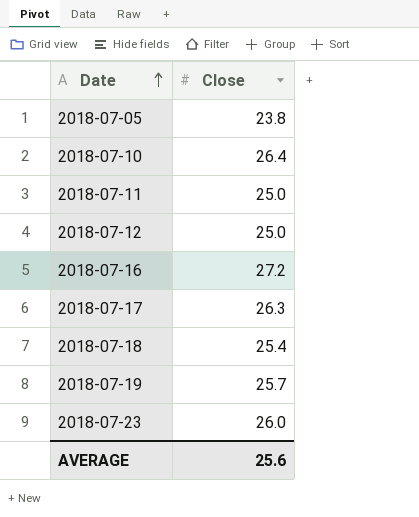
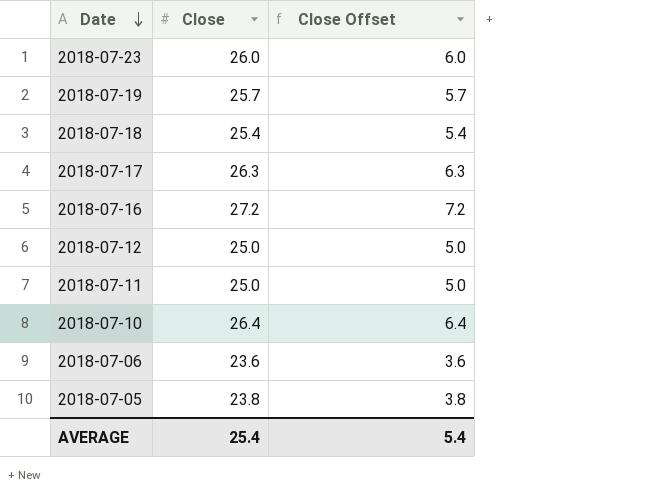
row order: Date ascending -> Date descending
column Close Offset | formula: none -> [Close] - 20
row 2018-07-06: none -> 23.6 | 3.6
AVERAGE | Close: 25.6 -> 25.4

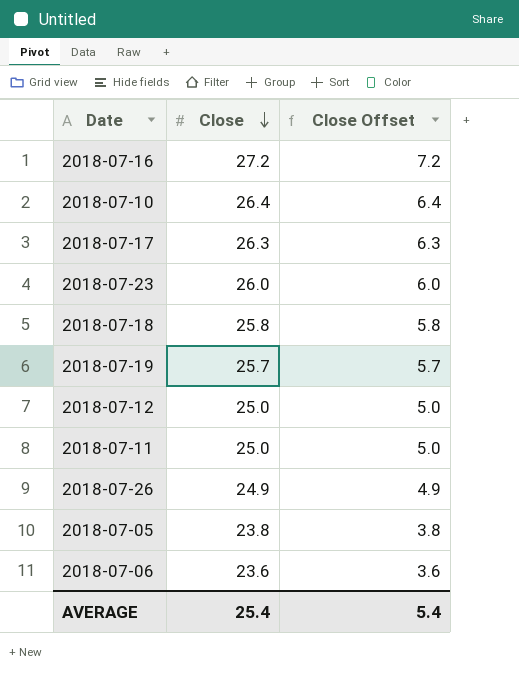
row order: Date descending -> Close descending
2018-07-18 | Close: 25.4 -> 25.8
2018-07-18 | Close Offset: 5.4 -> 5.8
row 2018-07-26: none -> 24.9 | 4.9

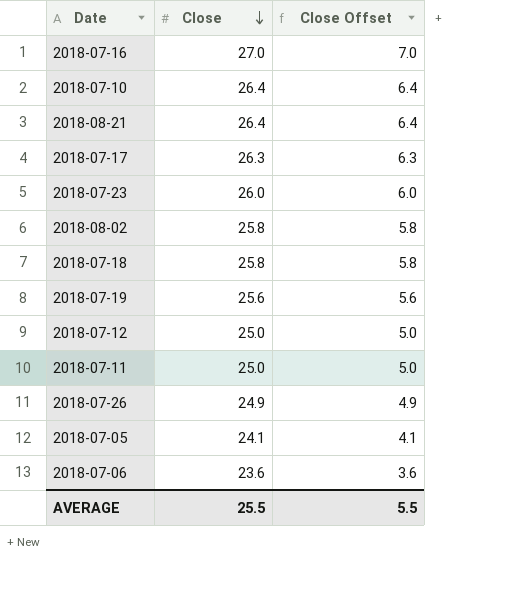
2018-07-16 | Close: 27.2 -> 27.0
2018-07-16 | Close Offset: 7.2 -> 7.0
row 2018-08-21: none -> 26.4 | 6.4
row 2018-08-02: none -> 25.8 | 5.8
2018-07-19 | Close: 25.7 -> 25.6
2018-07-19 | Close Offset: 5.7 -> 5.6
2018-07-05 | Close: 23.8 -> 24.1
2018-07-05 | Close Offset: 3.8 -> 4.1
AVERAGE | Close: 25.4 -> 25.5
AVERAGE | Close Offset: 5.4 -> 5.5

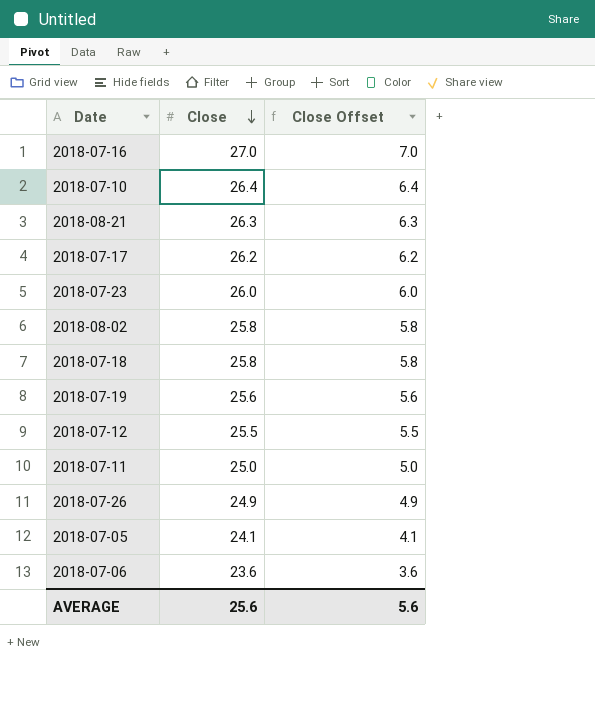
2018-08-21 | Close: 26.4 -> 26.3
2018-08-21 | Close Offset: 6.4 -> 6.3
2018-07-17 | Close: 26.3 -> 26.2
2018-07-17 | Close Offset: 6.3 -> 6.2
2018-07-12 | Close: 25.0 -> 25.5
2018-07-12 | Close Offset: 5.0 -> 5.5
AVERAGE | Close: 25.5 -> 25.6
AVERAGE | Close Offset: 5.5 -> 5.6

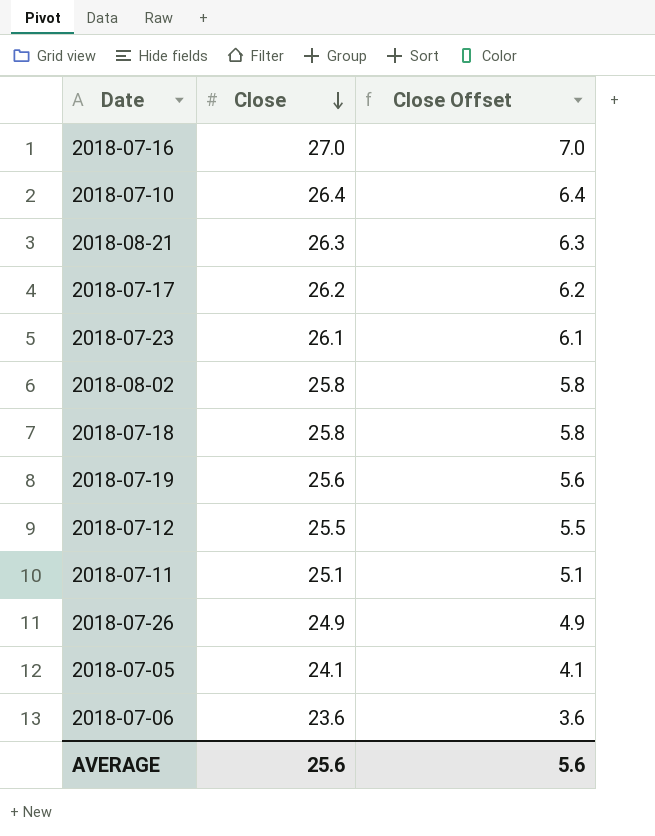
2018-07-23 | Close: 26.0 -> 26.1
2018-07-23 | Close Offset: 6.0 -> 6.1
2018-07-11 | Close: 25.0 -> 25.1
2018-07-11 | Close Offset: 5.0 -> 5.1

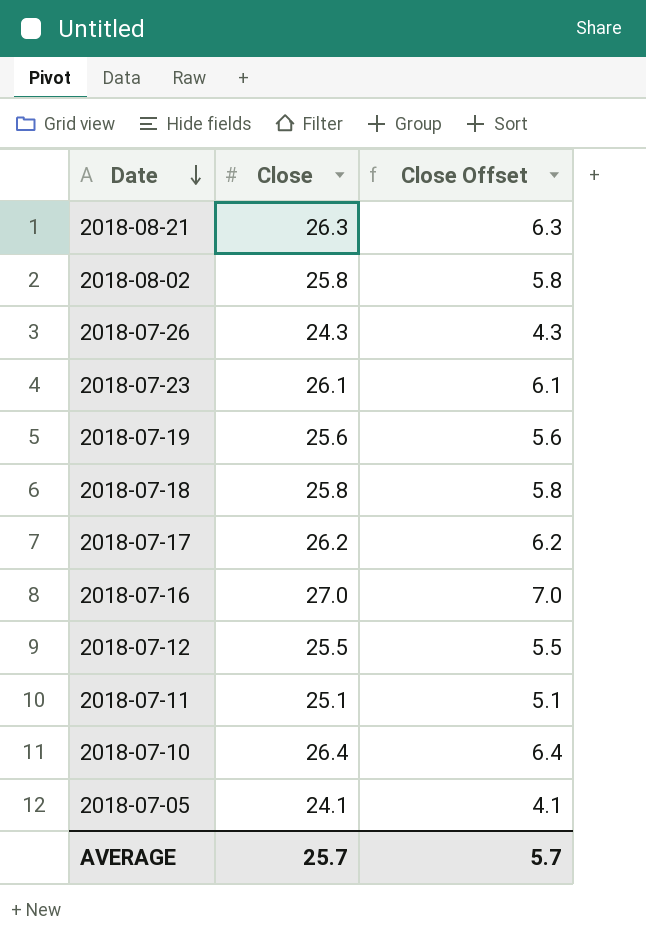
row order: Close descending -> Date descending
row 2018-07-06: 23.6 | 3.6 -> none
2018-07-26 | Close: 24.9 -> 24.3
2018-07-26 | Close Offset: 4.9 -> 4.3
AVERAGE | Close: 25.6 -> 25.7
AVERAGE | Close Offset: 5.6 -> 5.7

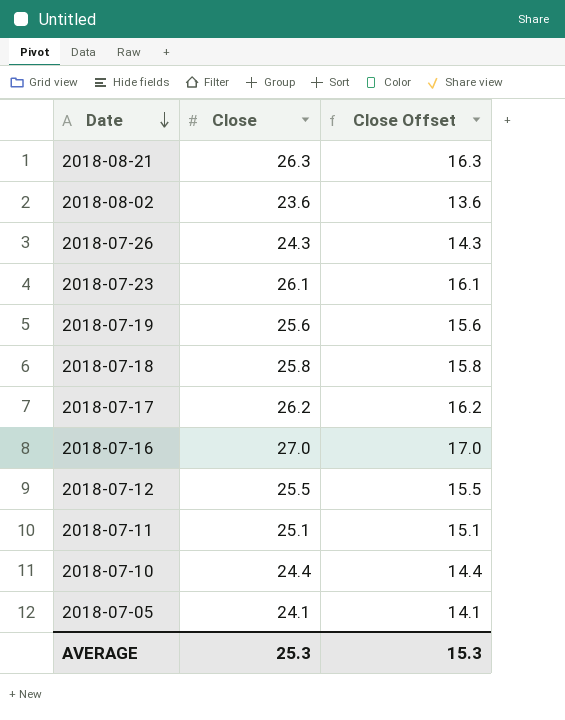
column Close Offset | formula: [Close] - 20 -> [Close] - 10
2018-08-02 | Close: 25.8 -> 23.6
2018-07-10 | Close: 26.4 -> 24.4
AVERAGE | Close: 25.7 -> 25.3
AVERAGE | Close Offset: 5.7 -> 15.3

